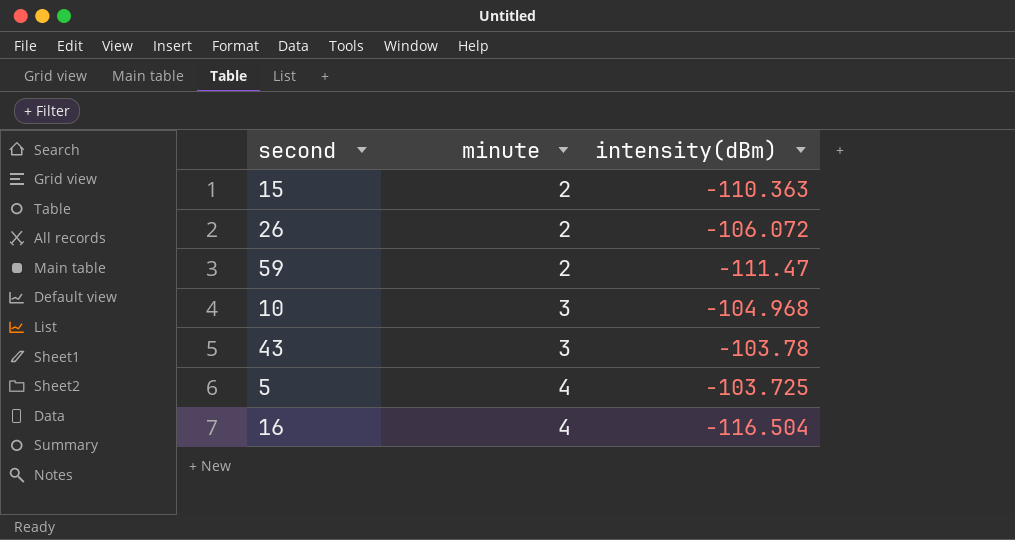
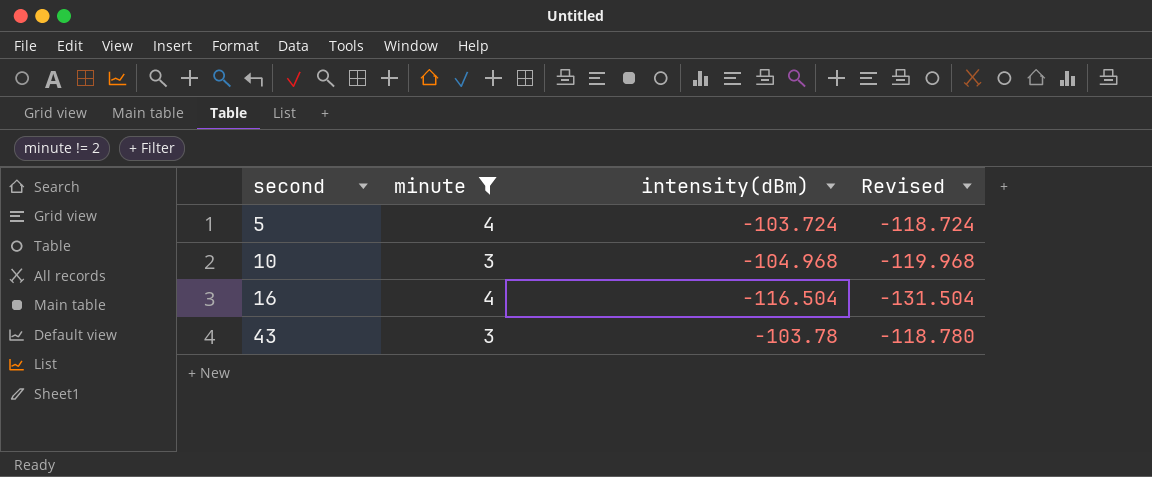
filter: none -> minute != 2
row order: minute ascending -> second ascending
column Revised | formula: none -> [intensity(dBm)] - 15
5 | intensity(dBm): -103.725 -> -103.724

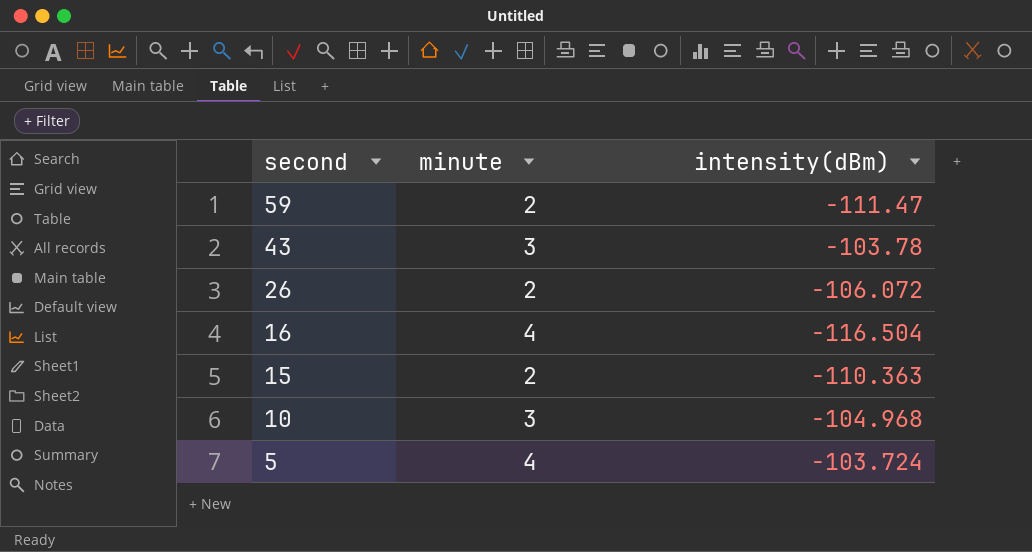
filter: minute != 2 -> none
row order: second ascending -> second descending
column Revised | formula: [intensity(dBm)] - 15 -> none

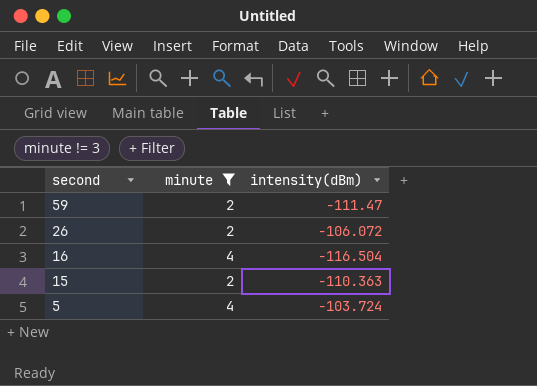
filter: none -> minute != 3

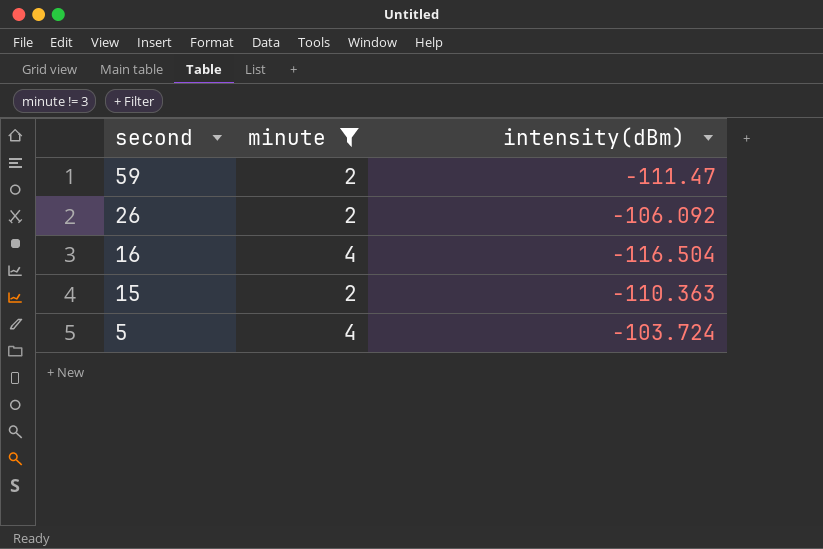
26 | intensity(dBm): -106.072 -> -106.092

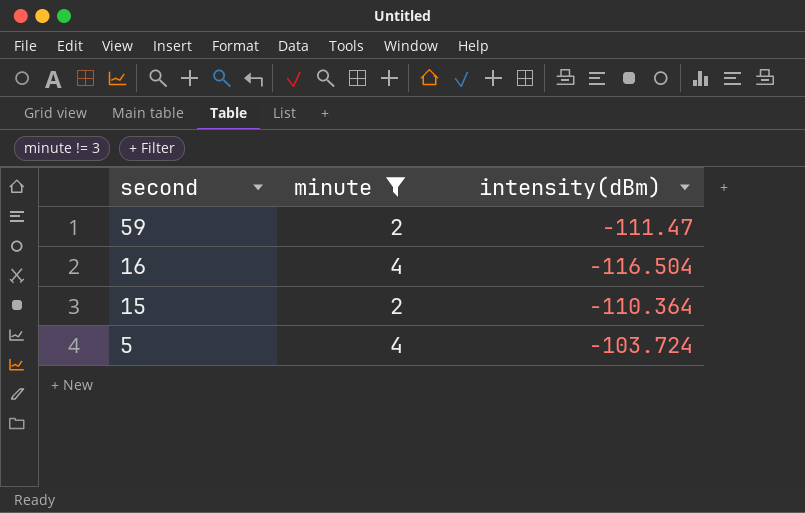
row 26: 2 | -106.092 -> none
15 | intensity(dBm): -110.363 -> -110.364

